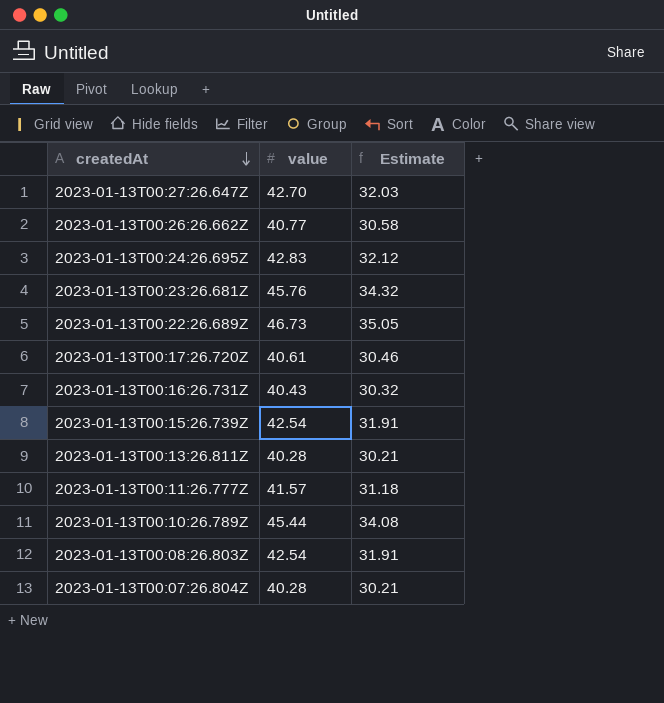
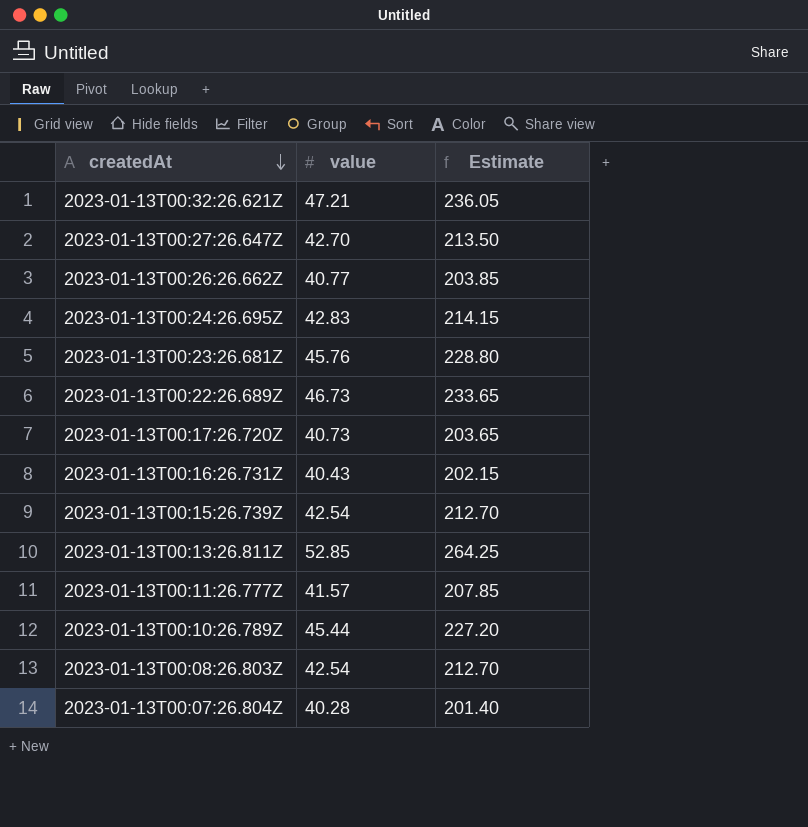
column Estimate | formula: [value] * 0.75 -> [value] * 5
row 2023-01-13T00:32:26.621Z: none -> 47.21 | 236.05
2023-01-13T00:17:26.720Z | value: 40.61 -> 40.73
2023-01-13T00:13:26.811Z | value: 40.28 -> 52.85

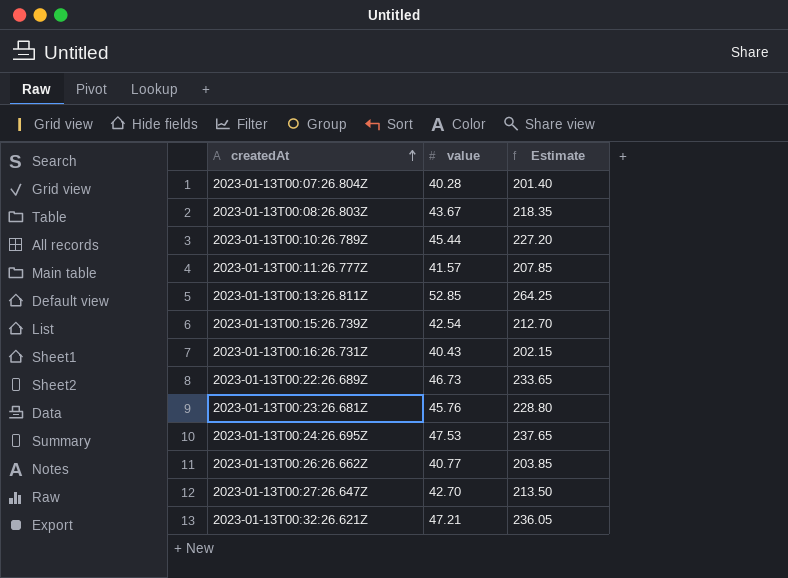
row order: createdAt descending -> createdAt ascending
row 2023-01-13T00:17:26.720Z: 40.73 | 203.65 -> none
2023-01-13T00:08:26.803Z | value: 42.54 -> 43.67
2023-01-13T00:08:26.803Z | Estimate: 212.70 -> 218.35
2023-01-13T00:24:26.695Z | value: 42.83 -> 47.53
2023-01-13T00:24:26.695Z | Estimate: 214.15 -> 237.65

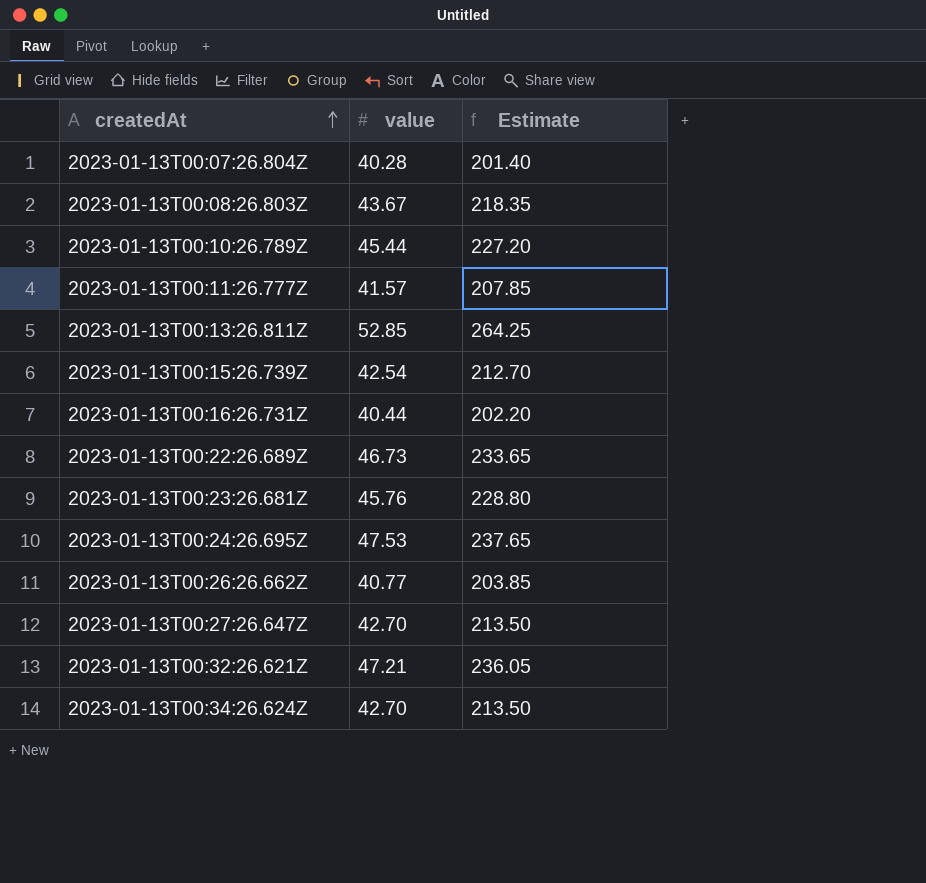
2023-01-13T00:16:26.731Z | value: 40.43 -> 40.44
2023-01-13T00:16:26.731Z | Estimate: 202.15 -> 202.20
row 2023-01-13T00:34:26.624Z: none -> 42.70 | 213.50

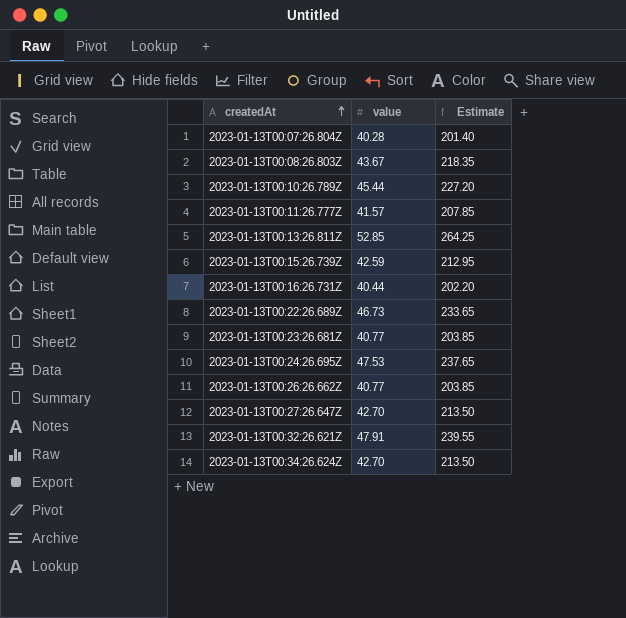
2023-01-13T00:15:26.739Z | value: 42.54 -> 42.59
2023-01-13T00:15:26.739Z | Estimate: 212.70 -> 212.95
2023-01-13T00:23:26.681Z | value: 45.76 -> 40.77
2023-01-13T00:23:26.681Z | Estimate: 228.80 -> 203.85
2023-01-13T00:32:26.621Z | value: 47.21 -> 47.91
2023-01-13T00:32:26.621Z | Estimate: 236.05 -> 239.55

